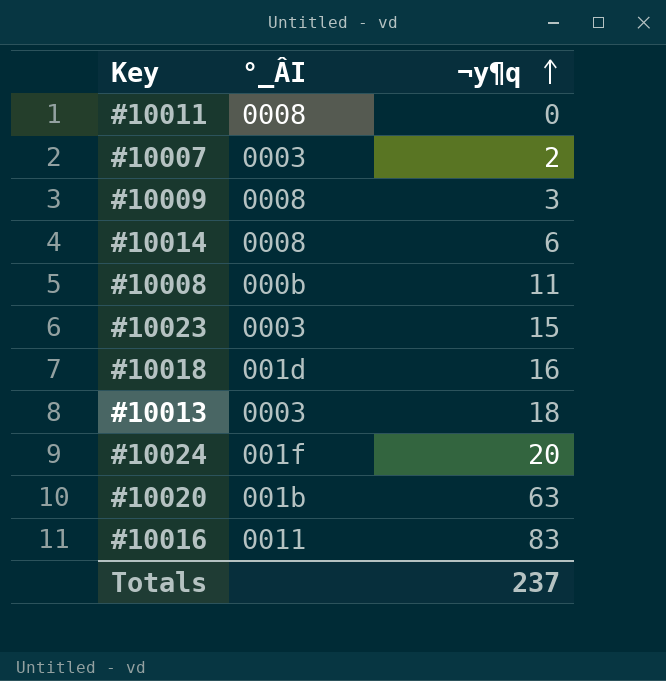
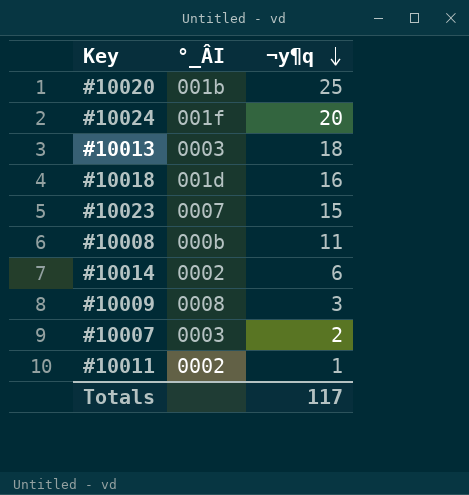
row order: ¬y¶q ascending -> ¬y¶q descending
row #10016: 0011 | 83 -> none
#10020 | ¬y¶q: 63 -> 25
#10023 | °_ÂI: 0003 -> 0007
#10014 | °_ÂI: 0008 -> 0002
#10011 | °_ÂI: 0008 -> 0002
#10011 | ¬y¶q: 0 -> 1
Totals | ¬y¶q: 237 -> 117

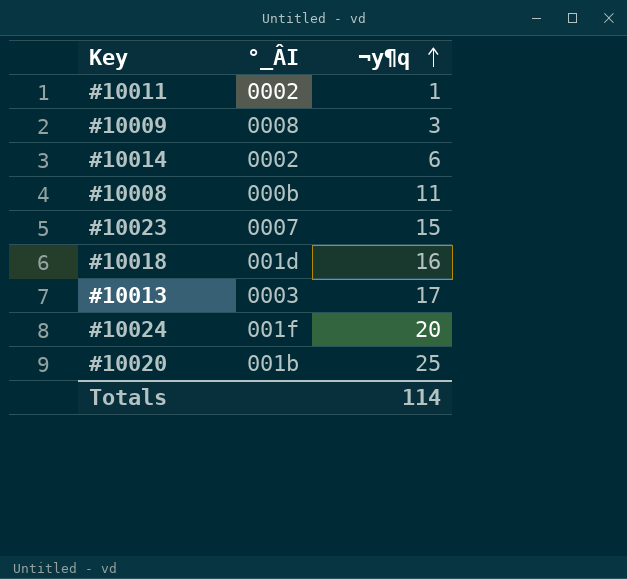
row order: ¬y¶q descending -> ¬y¶q ascending
row #10007: 0003 | 2 -> none
#10013 | ¬y¶q: 18 -> 17
Totals | ¬y¶q: 117 -> 114

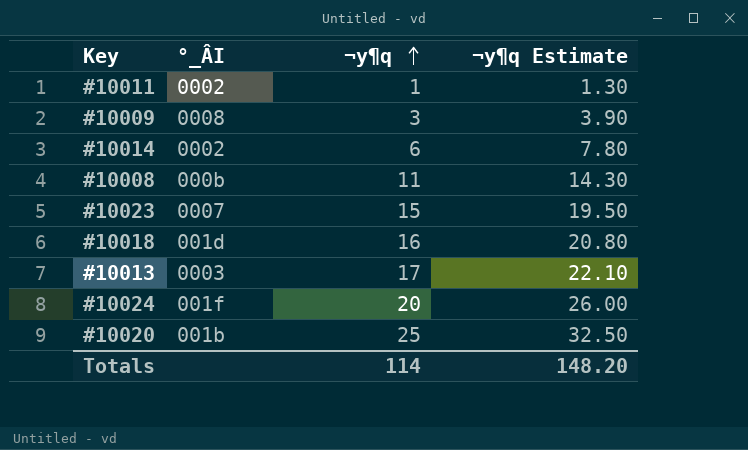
column ¬y¶q Estimate | formula: none -> [¬y¶q] * 1.3

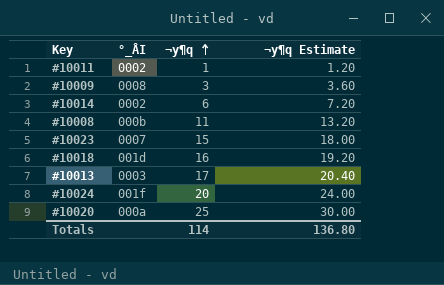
column ¬y¶q Estimate | formula: [¬y¶q] * 1.3 -> [¬y¶q] * 1.2
#10020 | °_ÂI: 001b -> 000a
Totals | ¬y¶q Estimate: 148.20 -> 136.80

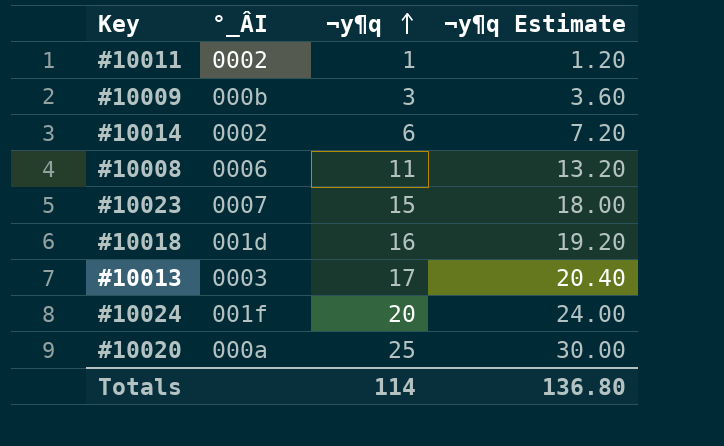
#10009 | °_ÂI: 0008 -> 000b
#10008 | °_ÂI: 000b -> 0006

